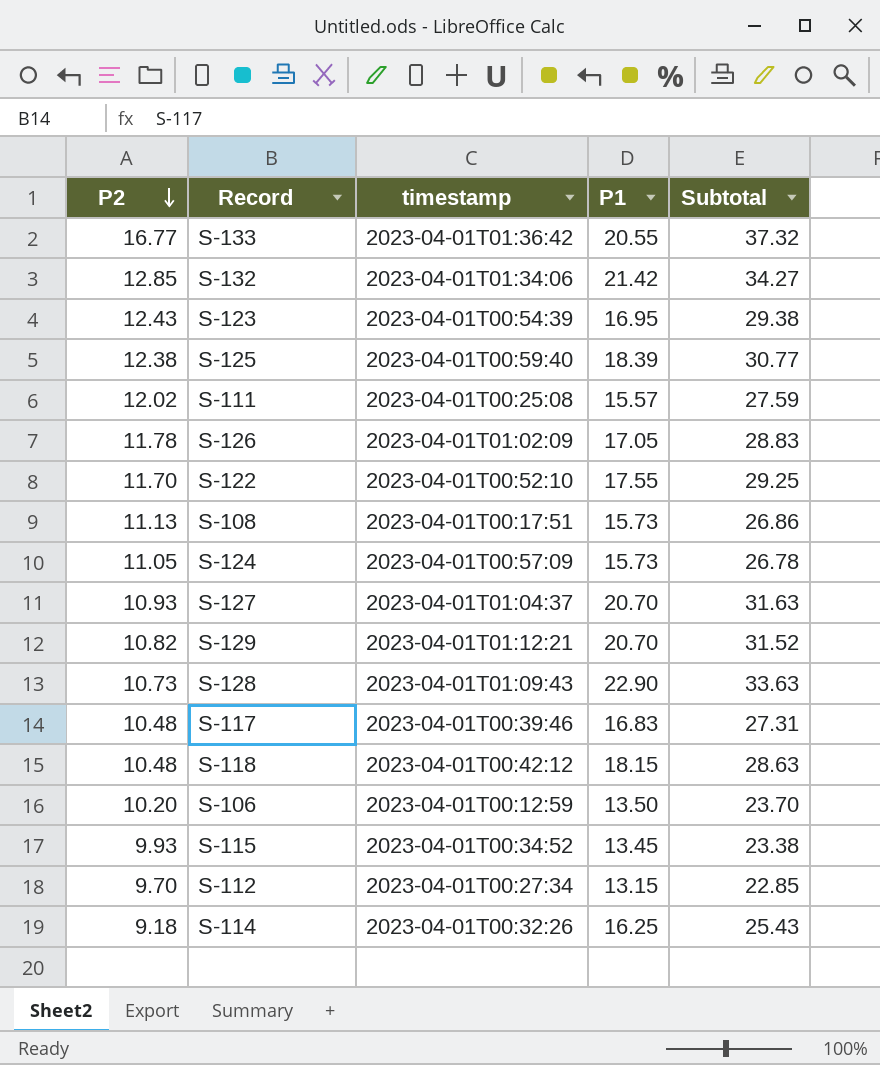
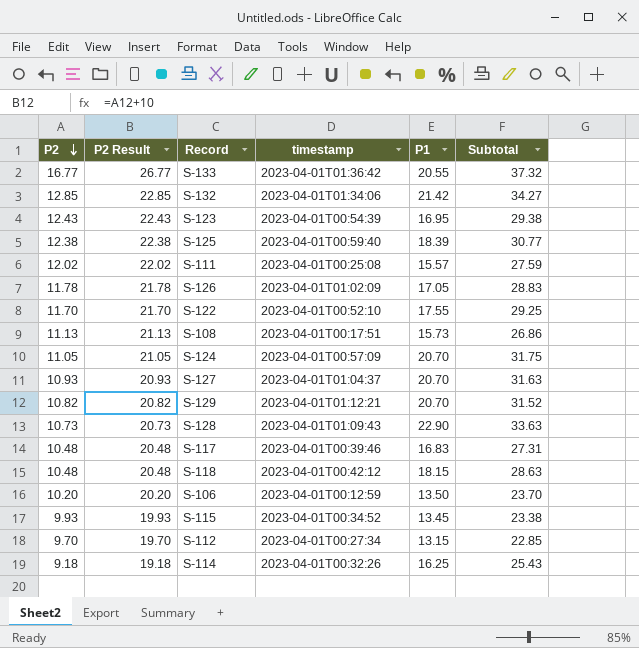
column P2 Result | formula: none -> [P2] + 10
S-124 | P1: 15.73 -> 20.70
S-124 | Subtotal: 26.78 -> 31.75

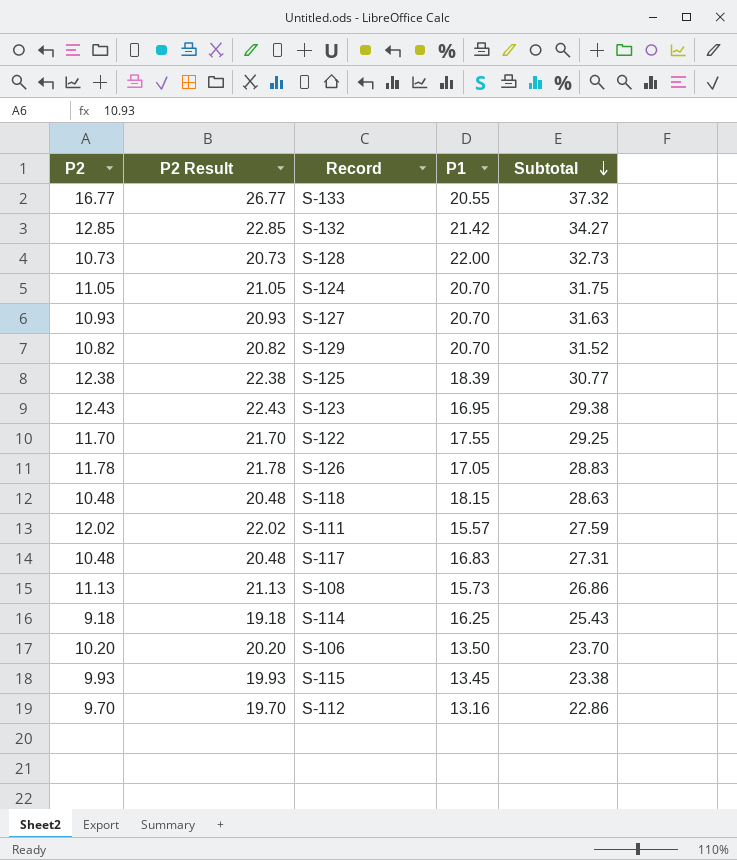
row order: P2 descending -> Subtotal descending
column timestamp | position: 4 -> none
S-128 | P1: 22.90 -> 22.00
S-128 | Subtotal: 33.63 -> 32.73
S-112 | P1: 13.15 -> 13.16
S-112 | Subtotal: 22.85 -> 22.86

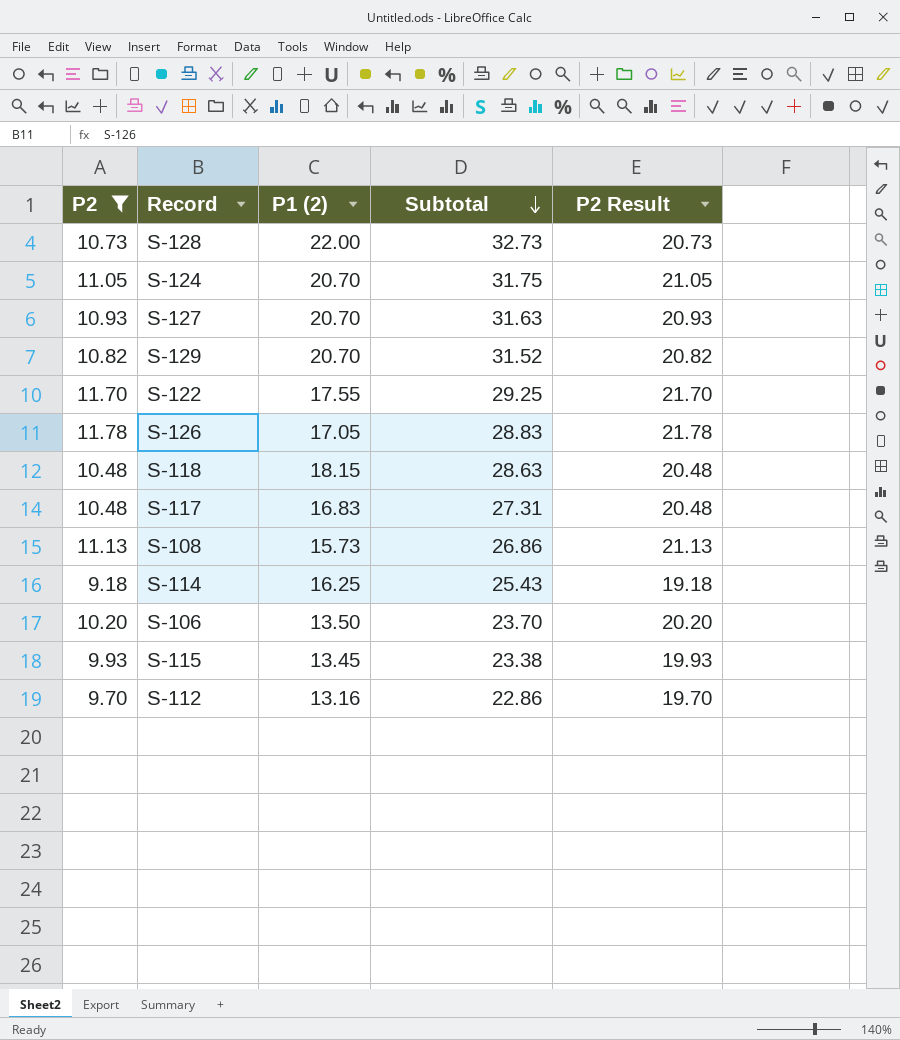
filter: none -> P2 <= 11.78
column name: P1 -> P1 (2)
column P2 Result | position: 2 -> 5

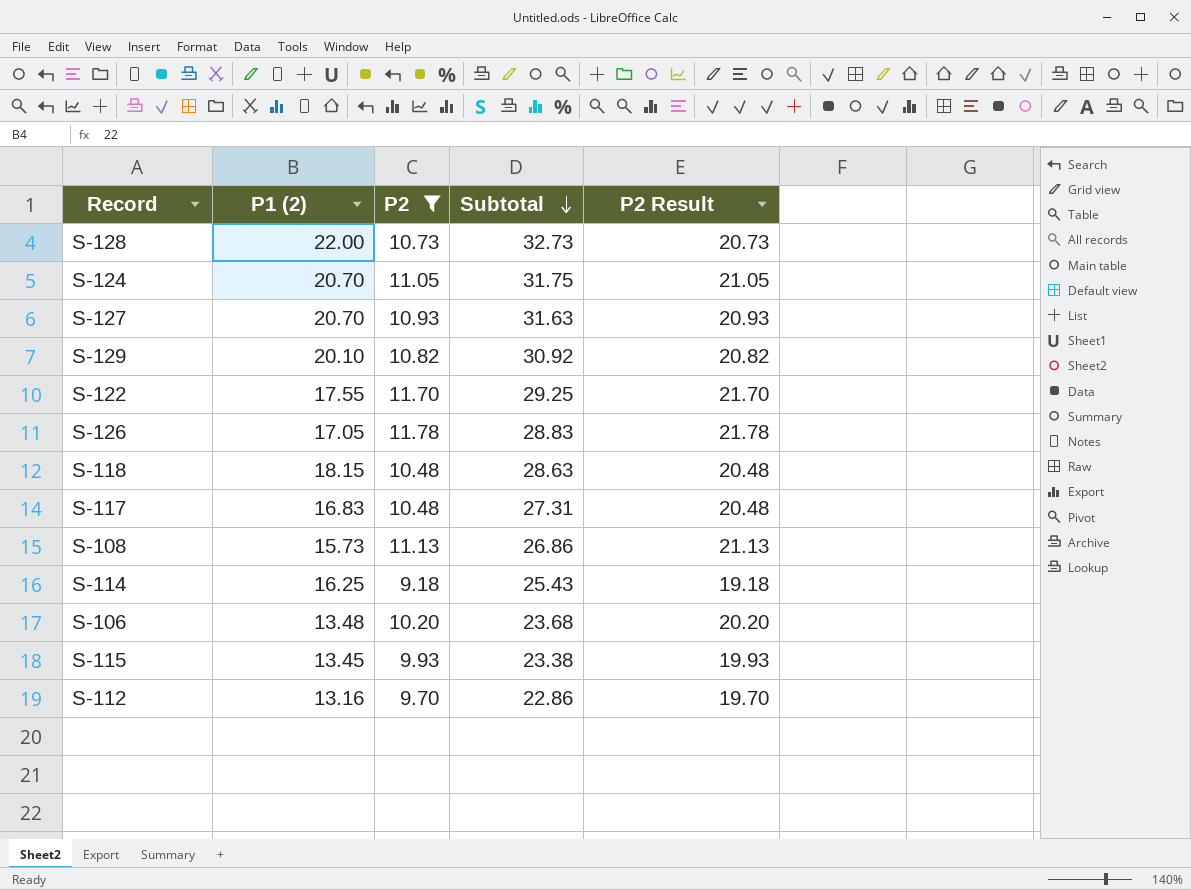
column P2 | position: 1 -> 3
S-129 | P1 (2): 20.70 -> 20.10
S-129 | Subtotal: 31.52 -> 30.92
S-106 | P1 (2): 13.50 -> 13.48
S-106 | Subtotal: 23.70 -> 23.68

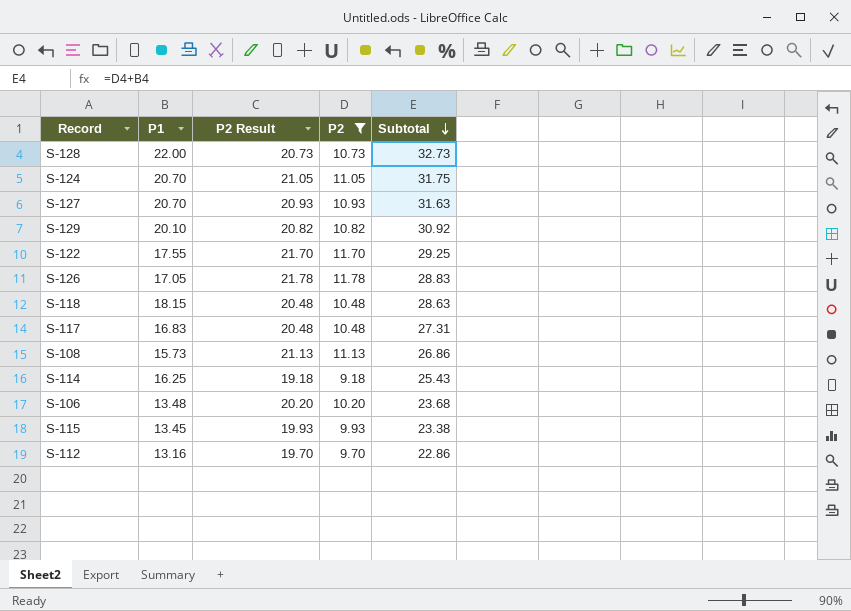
column name: P1 (2) -> P1
column P2 Result | position: 5 -> 3

